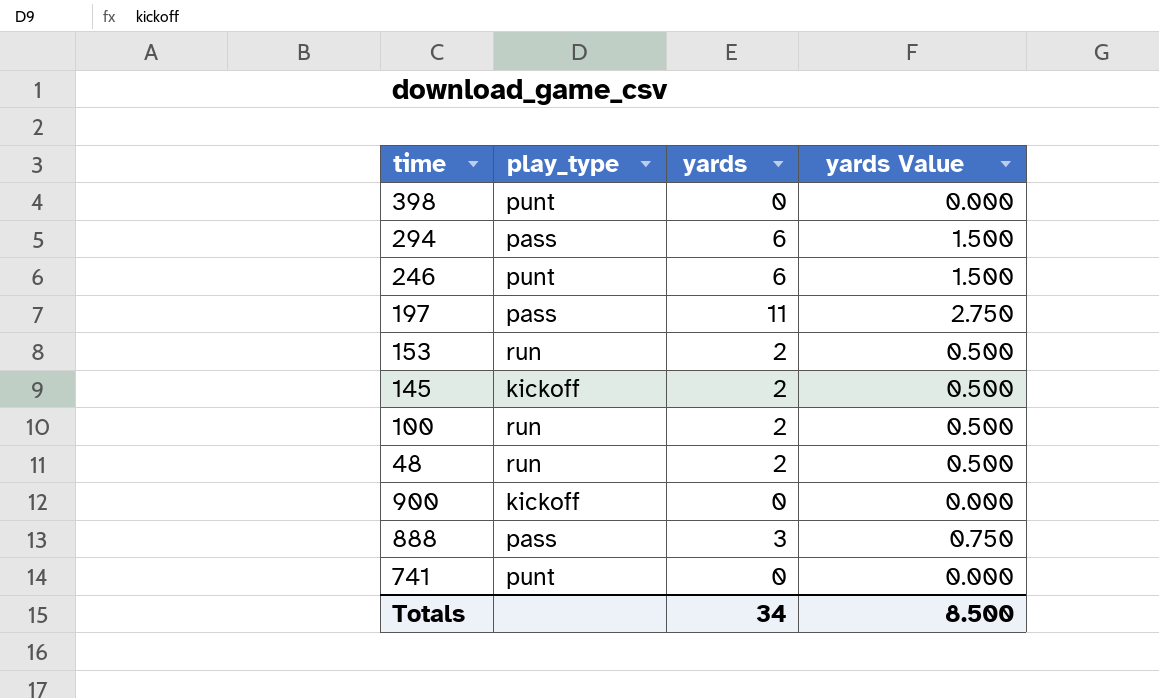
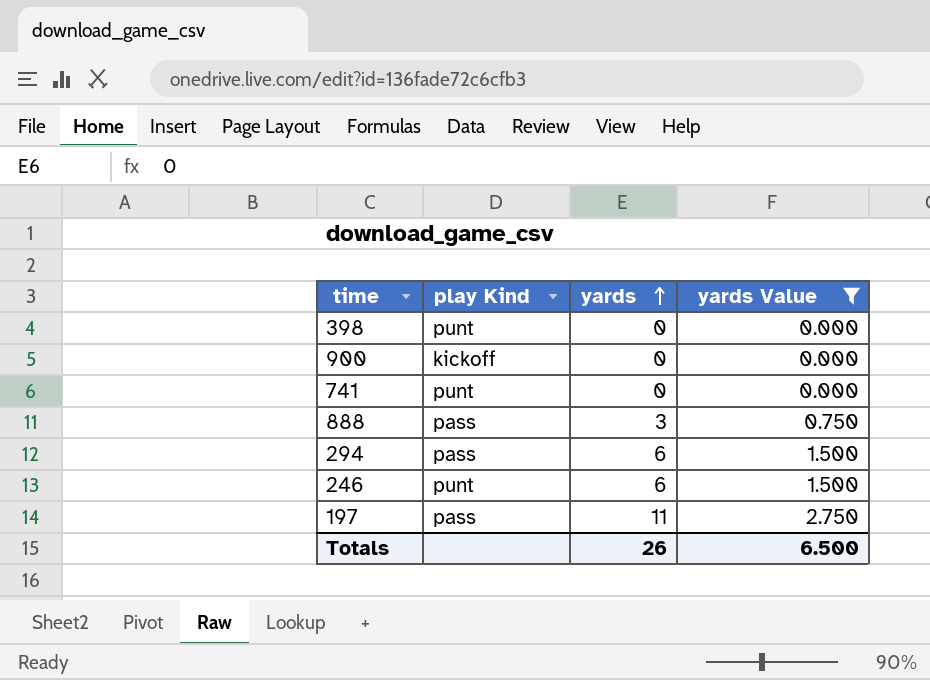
filter: none -> yards Value != 0.500
row order: none -> yards ascending
column name: play_type -> play Kind
Totals | yards: 34 -> 26
Totals | yards Value: 8.500 -> 6.500

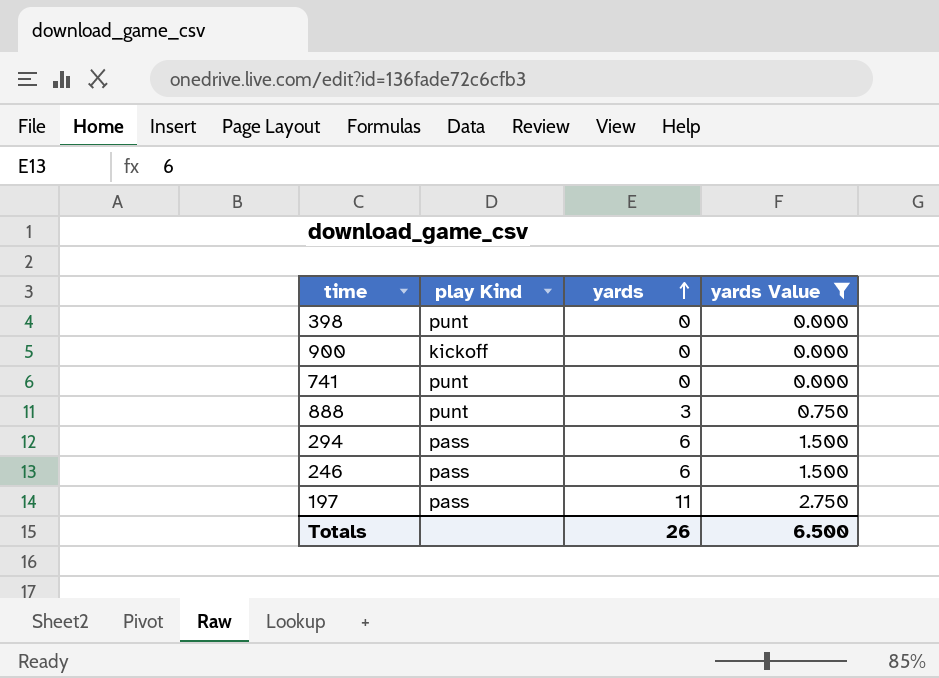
888 | play Kind: pass -> punt
246 | play Kind: punt -> pass

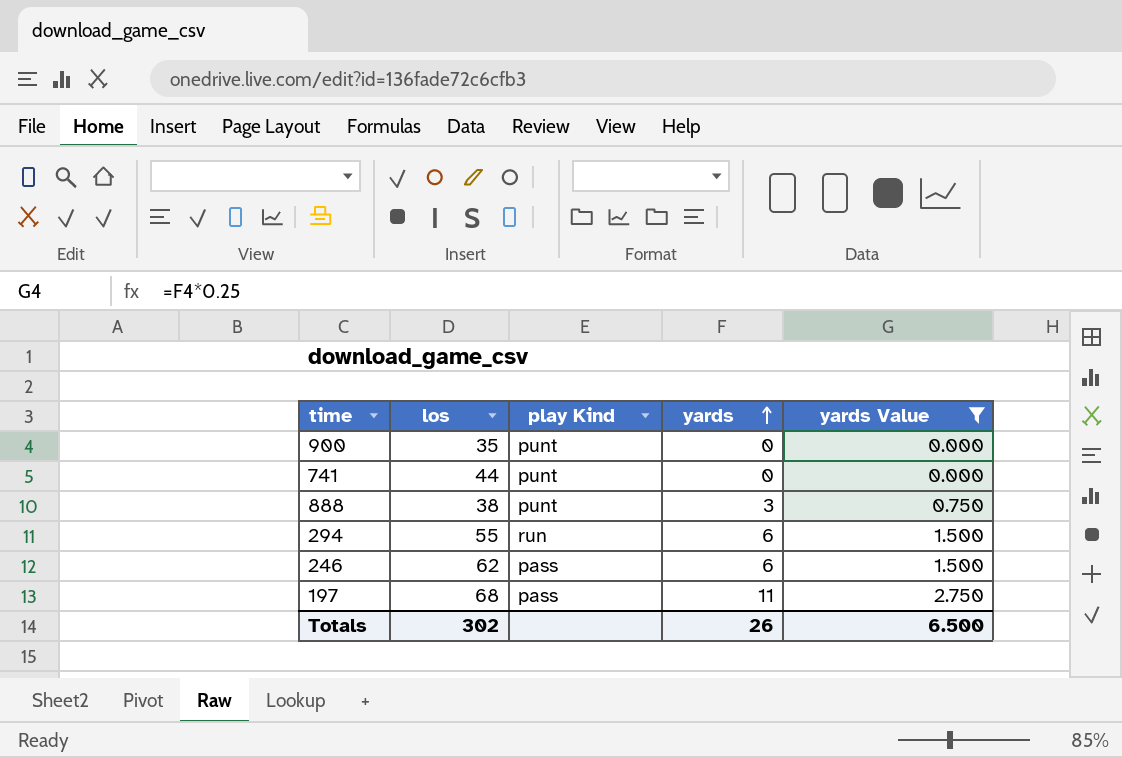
column los | position: none -> 2
row 398: punt | 0 | 0.000 -> none
900 | play Kind: kickoff -> punt
294 | play Kind: pass -> run

